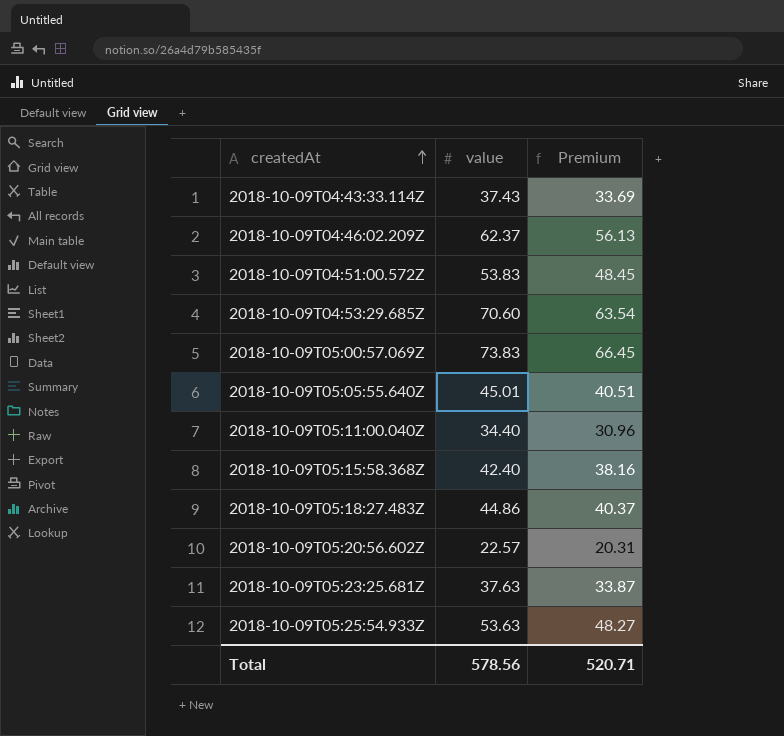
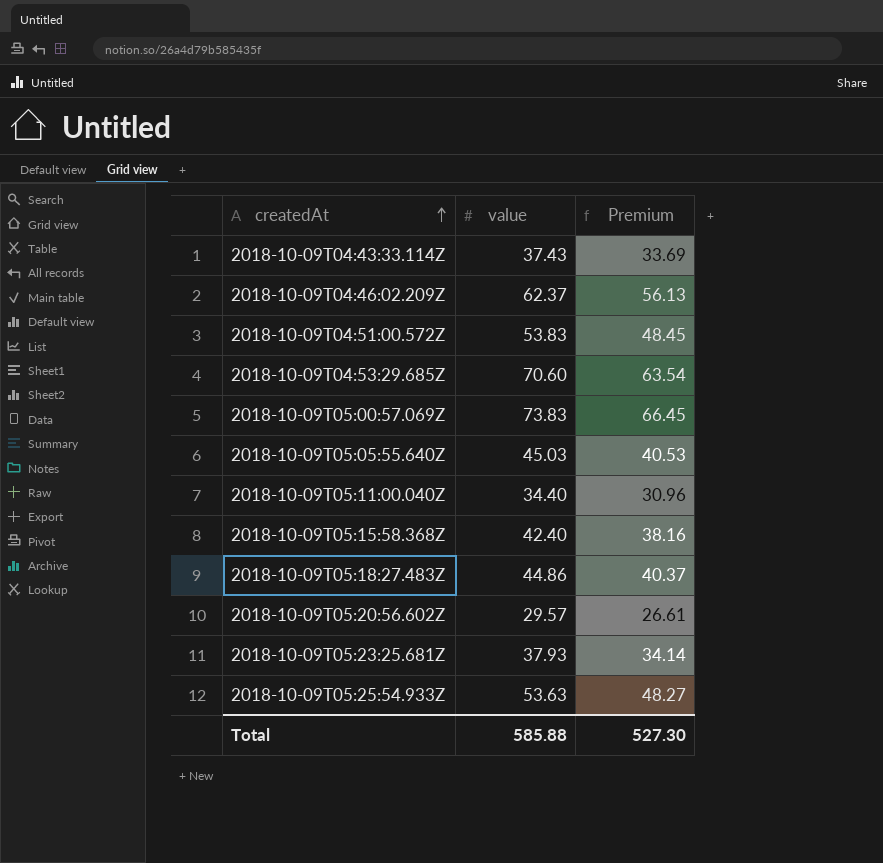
2018-10-09T05:05:55.640Z | value: 45.01 -> 45.03
2018-10-09T05:05:55.640Z | Premium: 40.51 -> 40.53
2018-10-09T05:20:56.602Z | value: 22.57 -> 29.57
2018-10-09T05:20:56.602Z | Premium: 20.31 -> 26.61
2018-10-09T05:23:25.681Z | value: 37.63 -> 37.93
2018-10-09T05:23:25.681Z | Premium: 33.87 -> 34.14
Total | value: 578.56 -> 585.88
Total | Premium: 520.71 -> 527.30

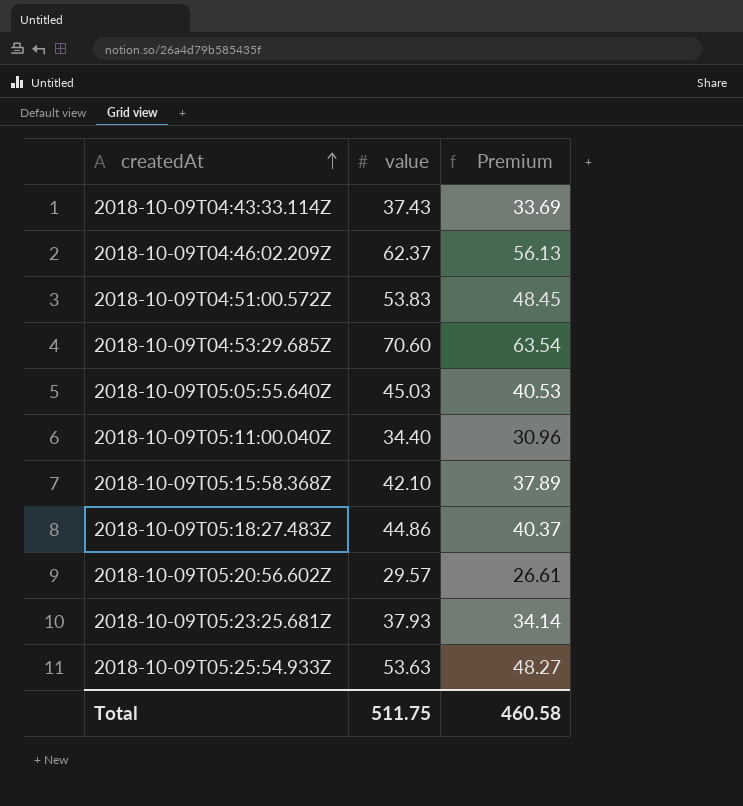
row 2018-10-09T05:00:57.069Z: 73.83 | 66.45 -> none
2018-10-09T05:15:58.368Z | value: 42.40 -> 42.10
2018-10-09T05:15:58.368Z | Premium: 38.16 -> 37.89
Total | value: 585.88 -> 511.75
Total | Premium: 527.30 -> 460.58

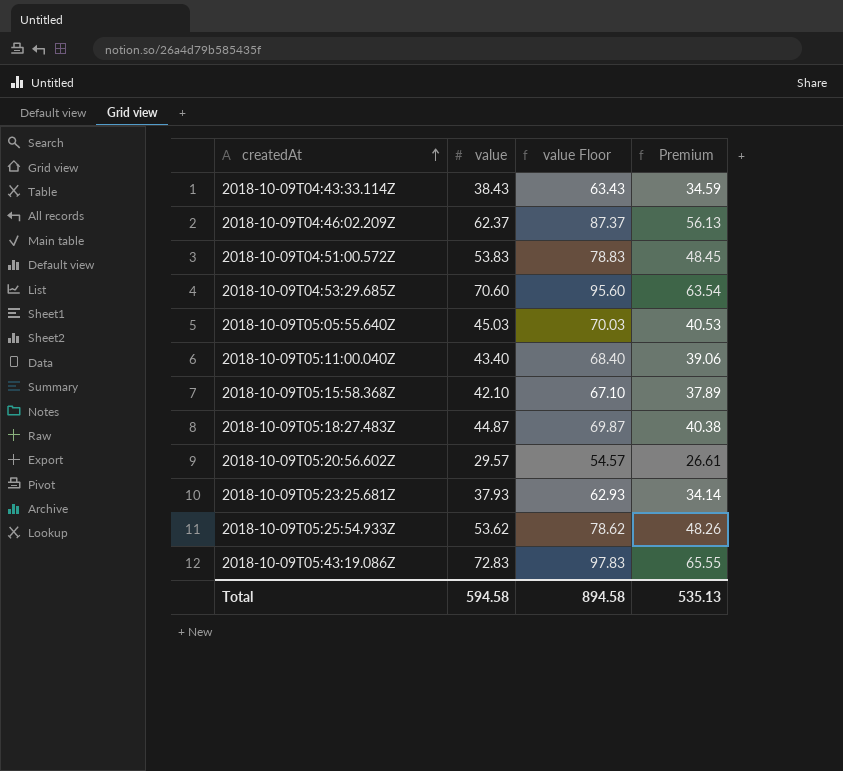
column value Floor | formula: none -> [value] + 25
2018-10-09T04:43:33.114Z | value: 37.43 -> 38.43
2018-10-09T04:43:33.114Z | Premium: 33.69 -> 34.59
2018-10-09T05:11:00.040Z | value: 34.40 -> 43.40
2018-10-09T05:11:00.040Z | Premium: 30.96 -> 39.06
2018-10-09T05:18:27.483Z | value: 44.86 -> 44.87
2018-10-09T05:18:27.483Z | Premium: 40.37 -> 40.38
2018-10-09T05:25:54.933Z | value: 53.63 -> 53.62
2018-10-09T05:25:54.933Z | Premium: 48.27 -> 48.26
row 2018-10-09T05:43:19.086Z: none -> 72.83 | 97.83 | 65.55
Total | value: 511.75 -> 594.58
Total | Premium: 460.58 -> 535.13

